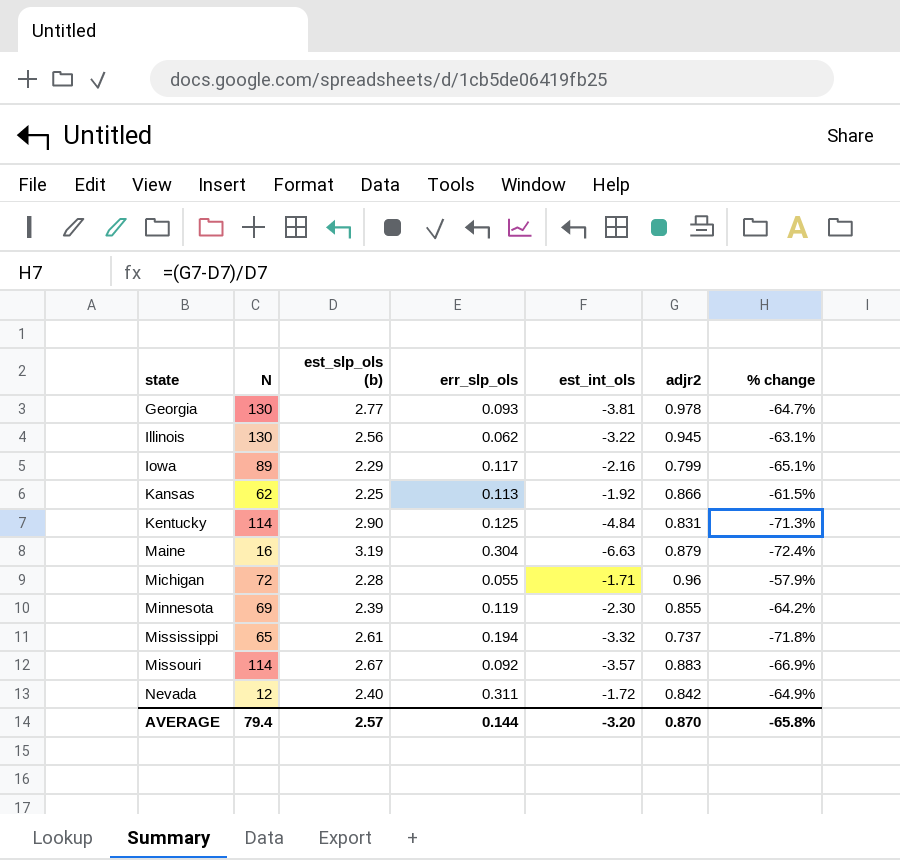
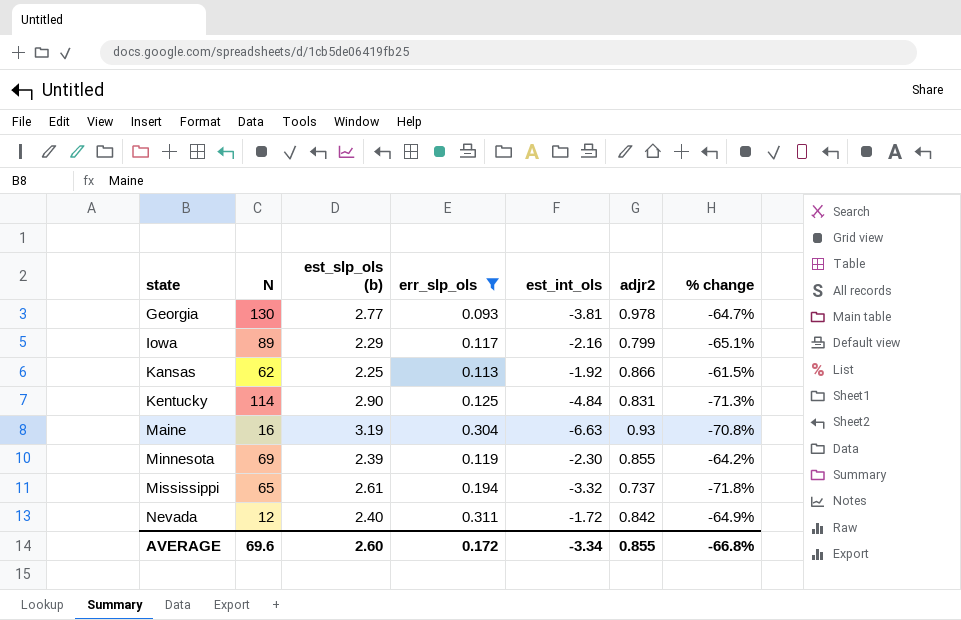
filter: none -> err_slp_ols >= 0.093
Maine | adjr2: 0.879 -> 0.93
Maine | % change: -72.4% -> -70.8%
AVERAGE | N: 79.4 -> 69.6
AVERAGE | est_slp_ols (b): 2.57 -> 2.60
AVERAGE | err_slp_ols: 0.144 -> 0.172
AVERAGE | est_int_ols: -3.20 -> -3.34
AVERAGE | adjr2: 0.870 -> 0.855
AVERAGE | % change: -65.8% -> -66.8%

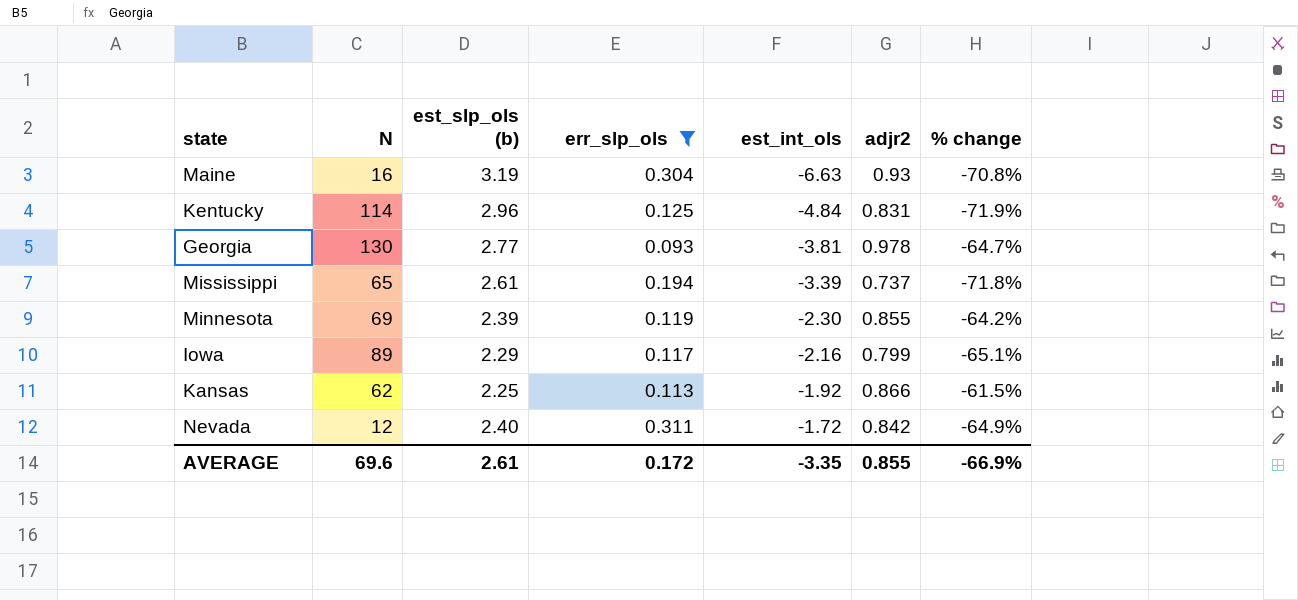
row order: state ascending -> est_int_ols ascending
Kentucky | est_slp_ols (b): 2.90 -> 2.96
Kentucky | % change: -71.3% -> -71.9%
Mississippi | est_int_ols: -3.32 -> -3.39
AVERAGE | est_slp_ols (b): 2.60 -> 2.61
AVERAGE | est_int_ols: -3.34 -> -3.35
AVERAGE | % change: -66.8% -> -66.9%

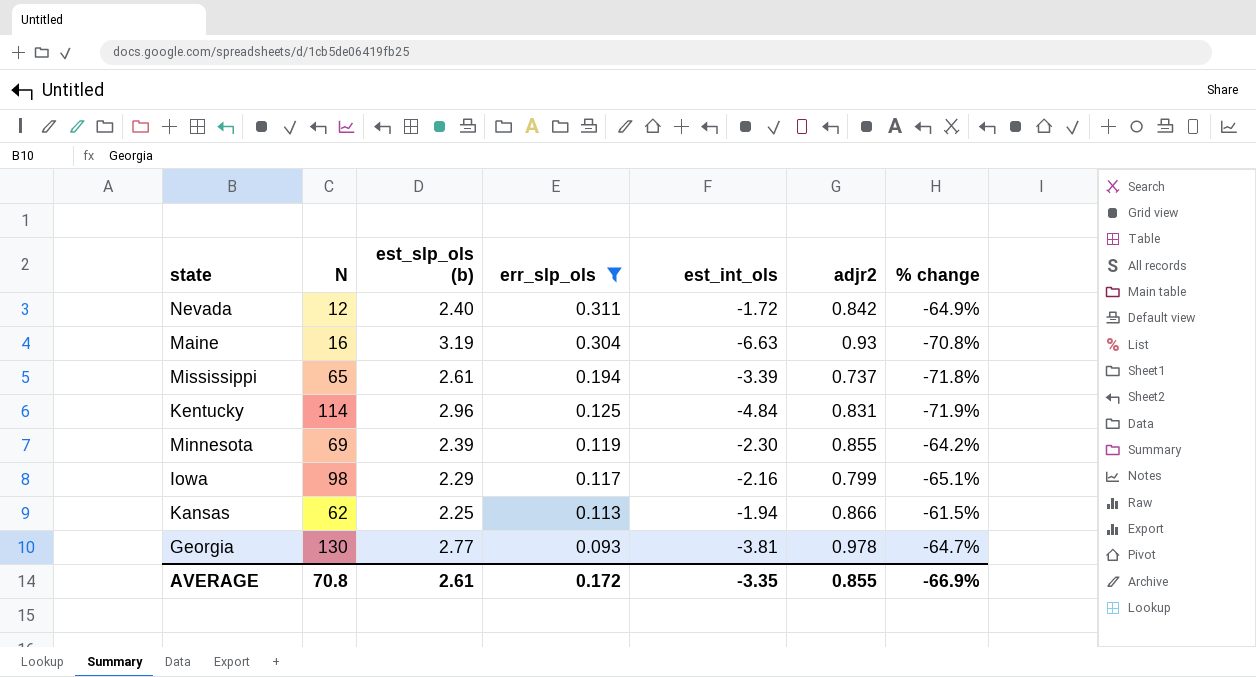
row order: est_int_ols ascending -> err_slp_ols descending
Iowa | N: 89 -> 98
Kansas | est_int_ols: -1.92 -> -1.94
AVERAGE | N: 69.6 -> 70.8

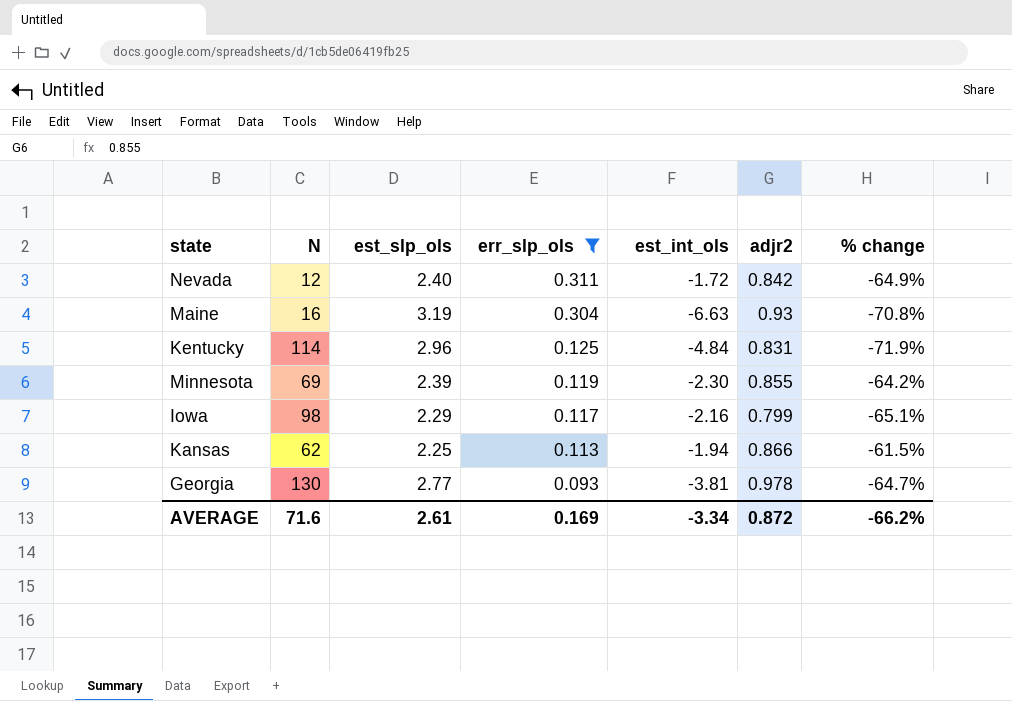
column name: est_slp_ols (b) -> est_slp_ols
row Mississippi: 65 | 2.61 | 0.194 | -3.39 | 0.737 | -71.8% -> none
AVERAGE | N: 70.8 -> 71.6
AVERAGE | err_slp_ols: 0.172 -> 0.169
AVERAGE | est_int_ols: -3.35 -> -3.34
AVERAGE | adjr2: 0.855 -> 0.872
AVERAGE | % change: -66.9% -> -66.2%

